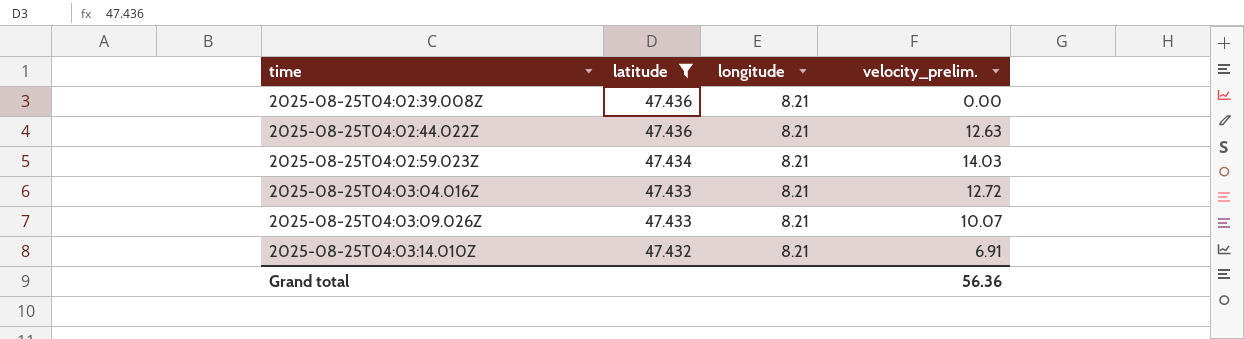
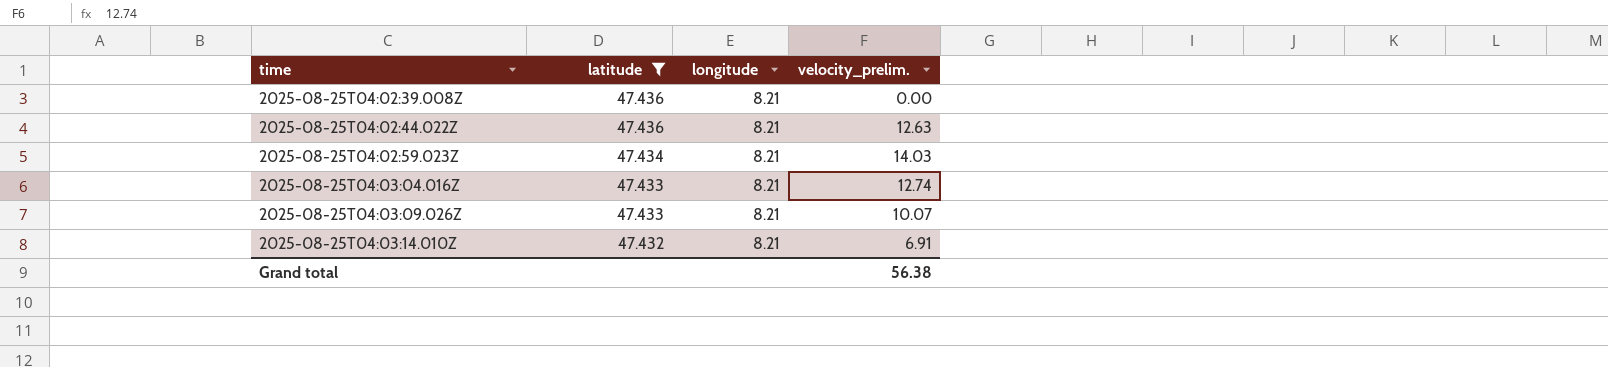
2025-08-25T04:03:04.016Z | velocity_prelim.: 12.72 -> 12.74
Grand total | velocity_prelim.: 56.36 -> 56.38

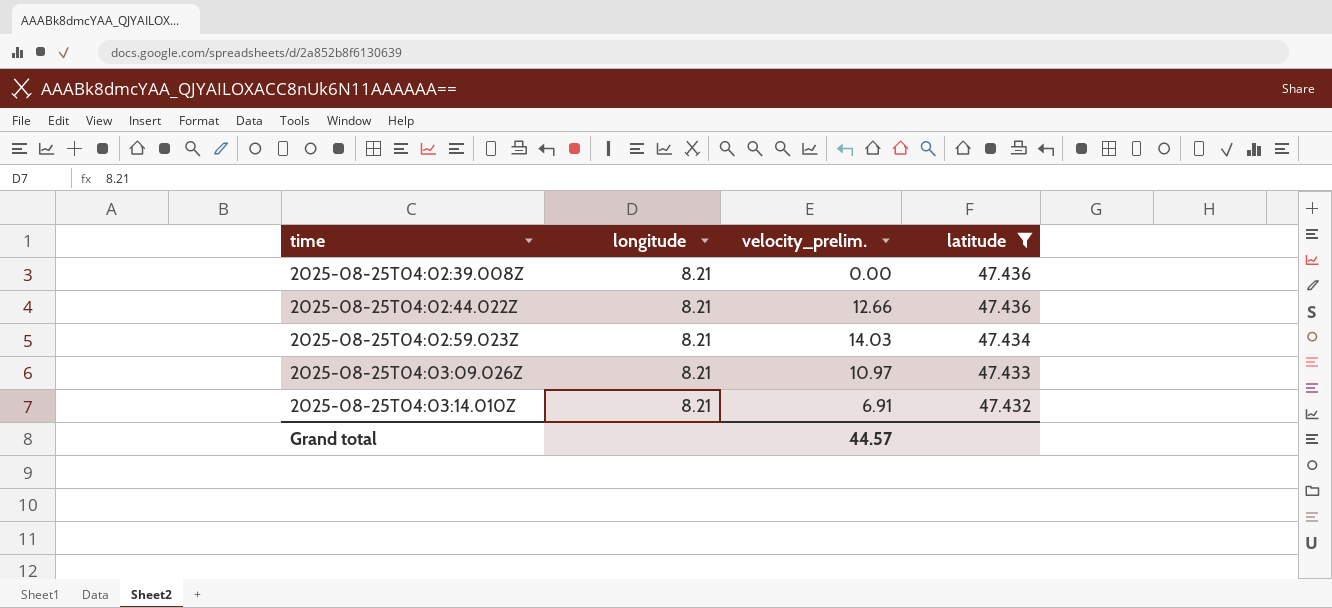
column latitude | position: 2 -> 4
row 2025-08-25T04:03:04.016Z: 47.433 | 8.21 | 12.74 -> none
2025-08-25T04:02:44.022Z | velocity_prelim.: 12.63 -> 12.66
2025-08-25T04:03:09.026Z | velocity_prelim.: 10.07 -> 10.97
Grand total | velocity_prelim.: 56.38 -> 44.57

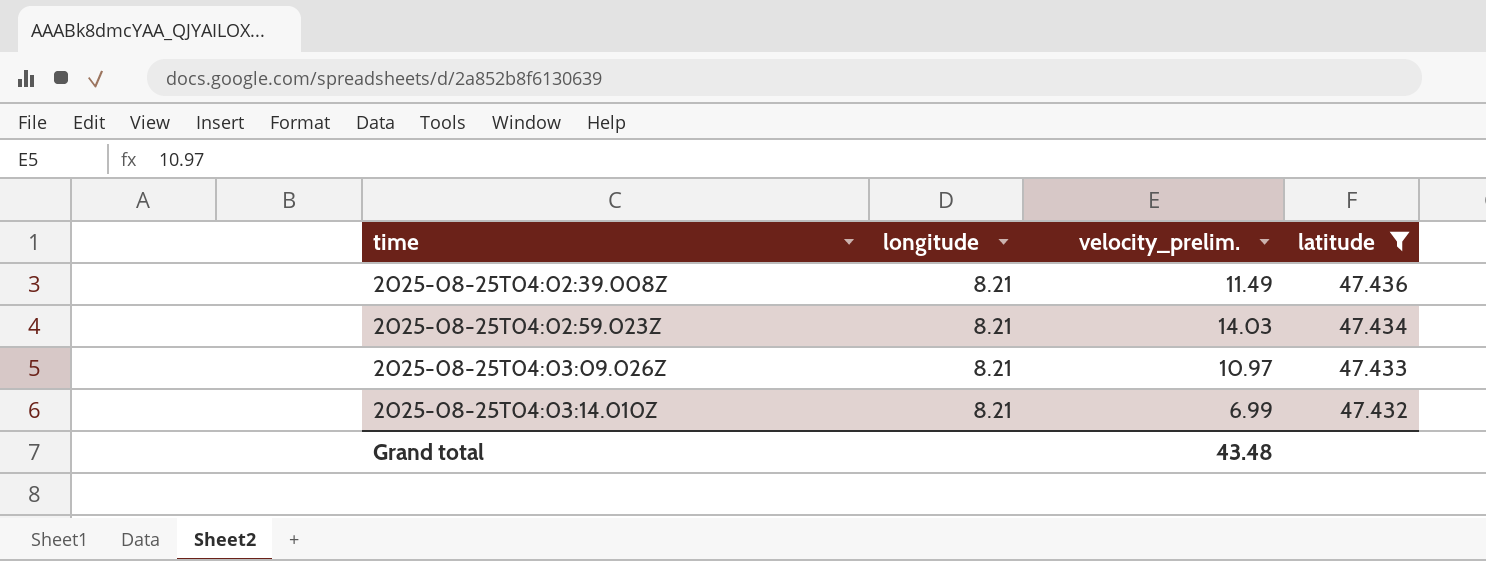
row 2025-08-25T04:02:44.022Z: 8.21 | 12.66 | 47.436 -> none
2025-08-25T04:02:39.008Z | velocity_prelim.: 0.00 -> 11.49
2025-08-25T04:03:14.010Z | velocity_prelim.: 6.91 -> 6.99
Grand total | velocity_prelim.: 44.57 -> 43.48

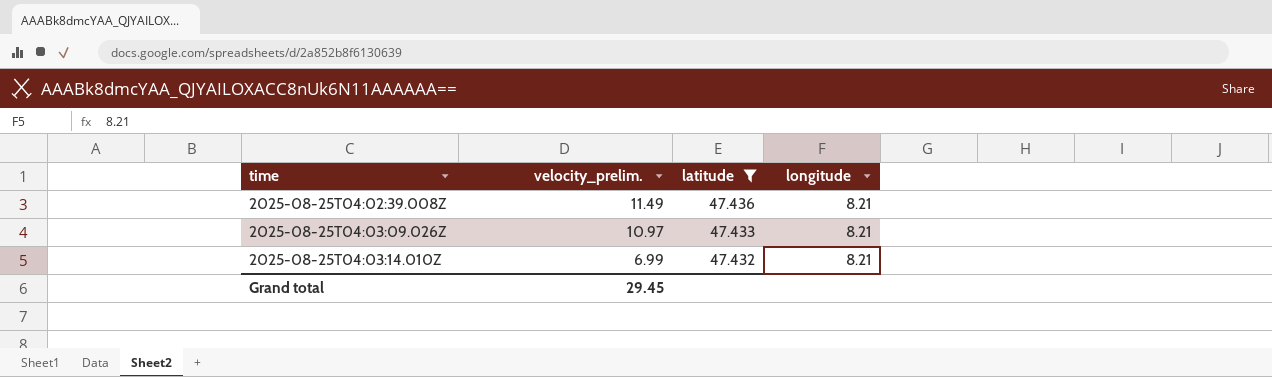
column longitude | position: 2 -> 4
row 2025-08-25T04:02:59.023Z: 8.21 | 14.03 | 47.434 -> none
Grand total | velocity_prelim.: 43.48 -> 29.45

